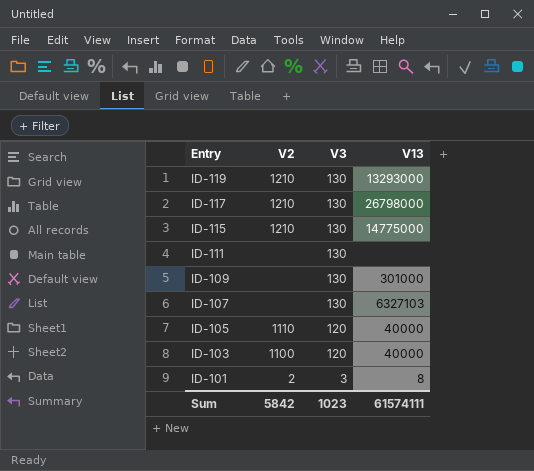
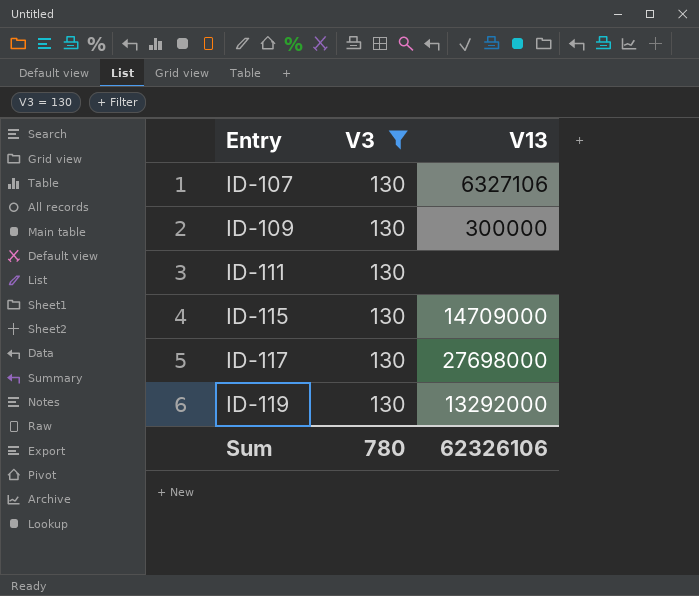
filter: none -> V3 = 130
row order: Entry descending -> Entry ascending
column V2 | position: 2 -> none
ID-107 | V13: 6327103 -> 6327106
ID-109 | V13: 301000 -> 300000
ID-115 | V13: 14775000 -> 14709000
ID-117 | V13: 26798000 -> 27698000
ID-119 | V13: 13293000 -> 13292000
Sum | V3: 1023 -> 780
Sum | V13: 61574111 -> 62326106

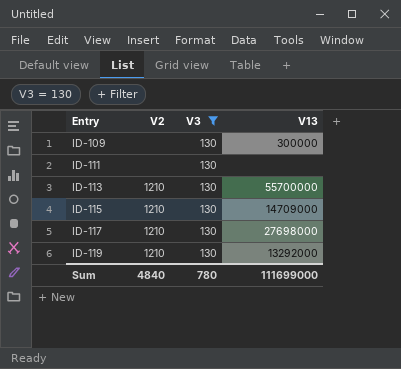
column V2 | position: none -> 2
row ID-107: 130 | 6327106 -> none
row ID-113: none -> 1210 | 130 | 55700000
Sum | V13: 62326106 -> 111699000

